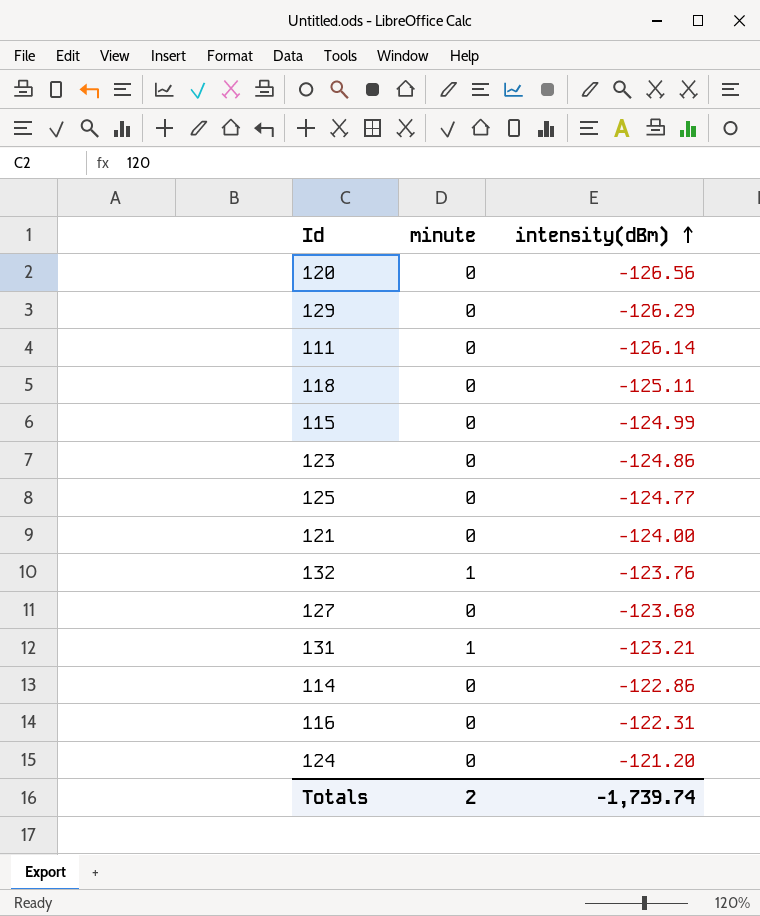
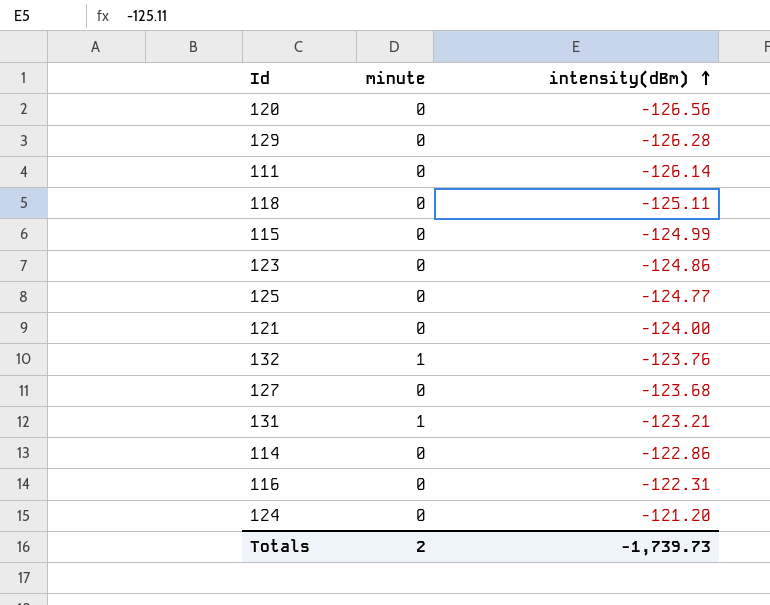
129 | intensity(dBm): -126.29 -> -126.28
Totals | intensity(dBm): -1,739.74 -> -1,739.73

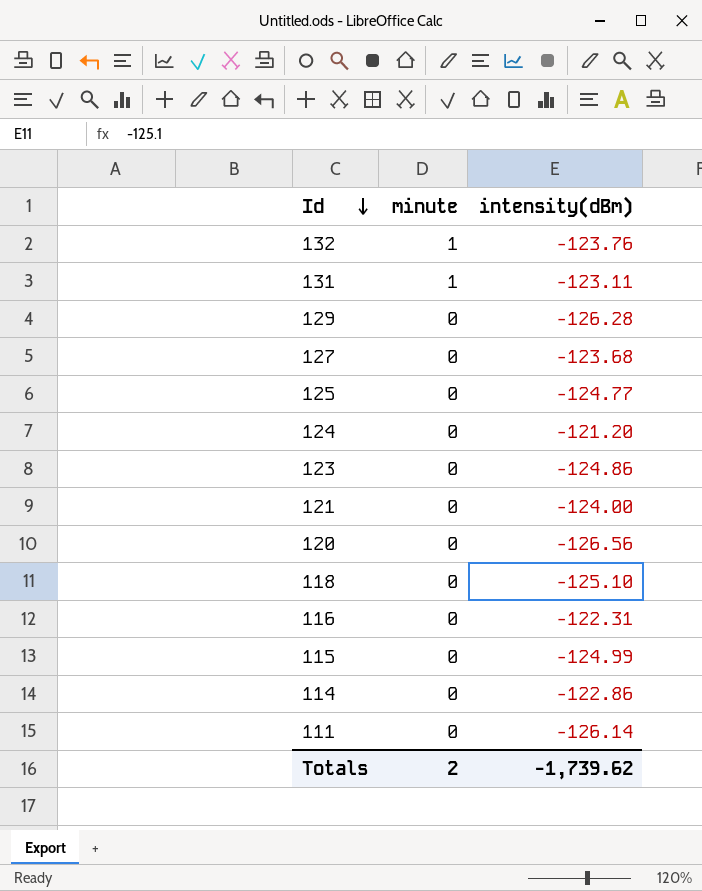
row order: intensity(dBm) ascending -> Id descending
131 | intensity(dBm): -123.21 -> -123.11
118 | intensity(dBm): -125.11 -> -125.10
Totals | intensity(dBm): -1,739.73 -> -1,739.62

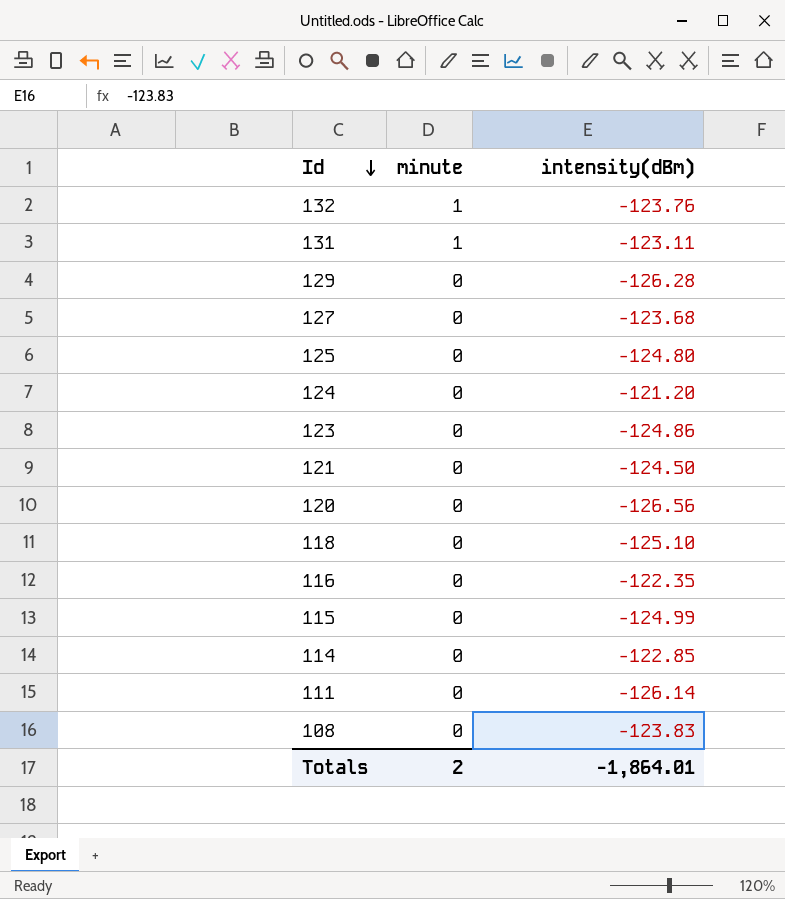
125 | intensity(dBm): -124.77 -> -124.80
121 | intensity(dBm): -124.00 -> -124.50
116 | intensity(dBm): -122.31 -> -122.35
114 | intensity(dBm): -122.86 -> -122.85
row 108: none -> 0 | -123.83
Totals | intensity(dBm): -1,739.62 -> -1,864.01

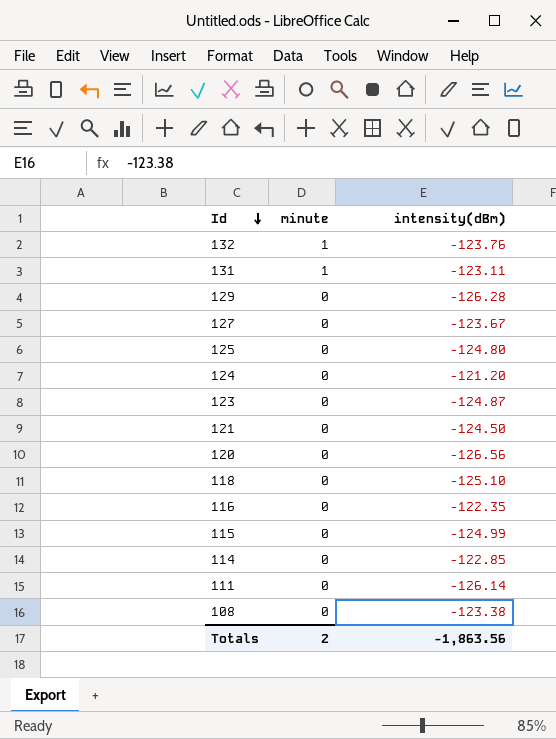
127 | intensity(dBm): -123.68 -> -123.67
123 | intensity(dBm): -124.86 -> -124.87
108 | intensity(dBm): -123.83 -> -123.38
Totals | intensity(dBm): -1,864.01 -> -1,863.56

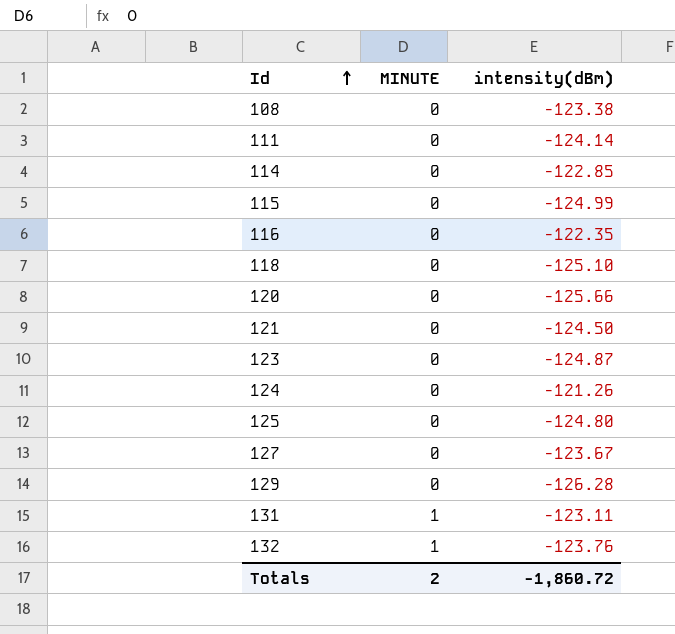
row order: Id descending -> Id ascending
column name: minute -> MINUTE
111 | intensity(dBm): -126.14 -> -124.14
120 | intensity(dBm): -126.56 -> -125.66
124 | intensity(dBm): -121.20 -> -121.26
Totals | intensity(dBm): -1,863.56 -> -1,860.72

